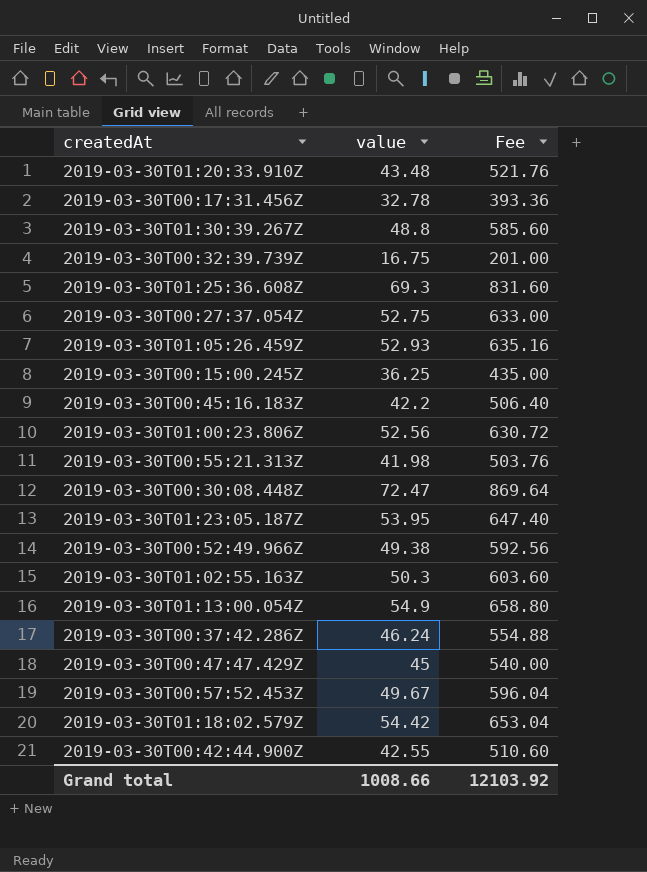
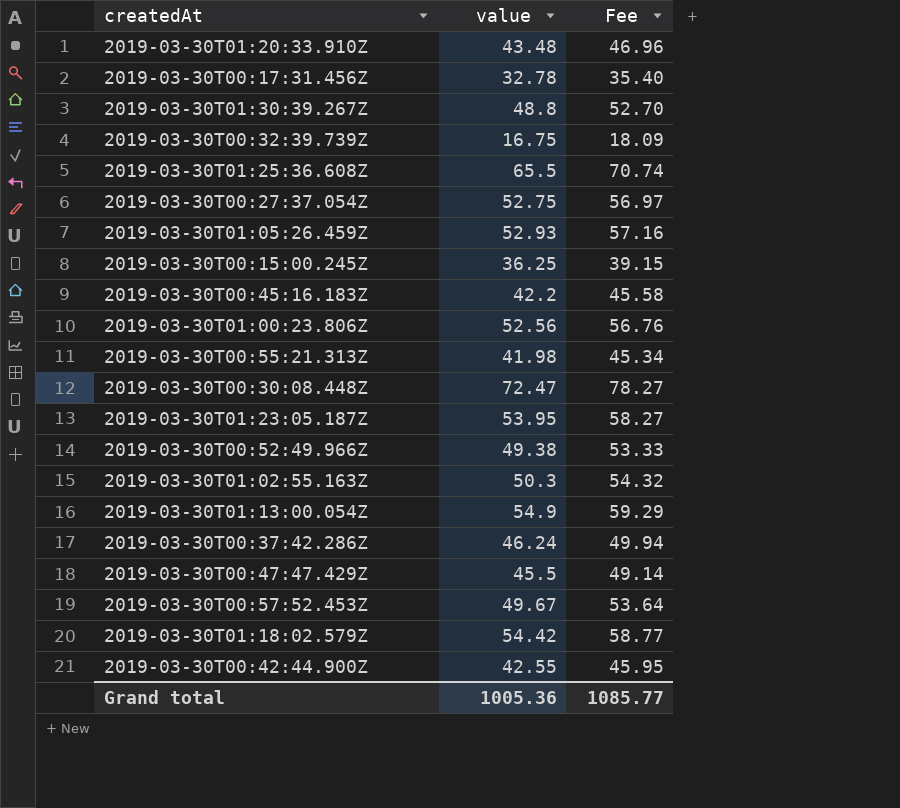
column Fee | formula: [value] * 12 -> [value] * 1.08
2019-03-30T01:25:36.608Z | value: 69.3 -> 65.5
2019-03-30T00:47:47.429Z | value: 45 -> 45.5
Grand total | value: 1008.66 -> 1005.36
Grand total | Fee: 12103.92 -> 1085.77

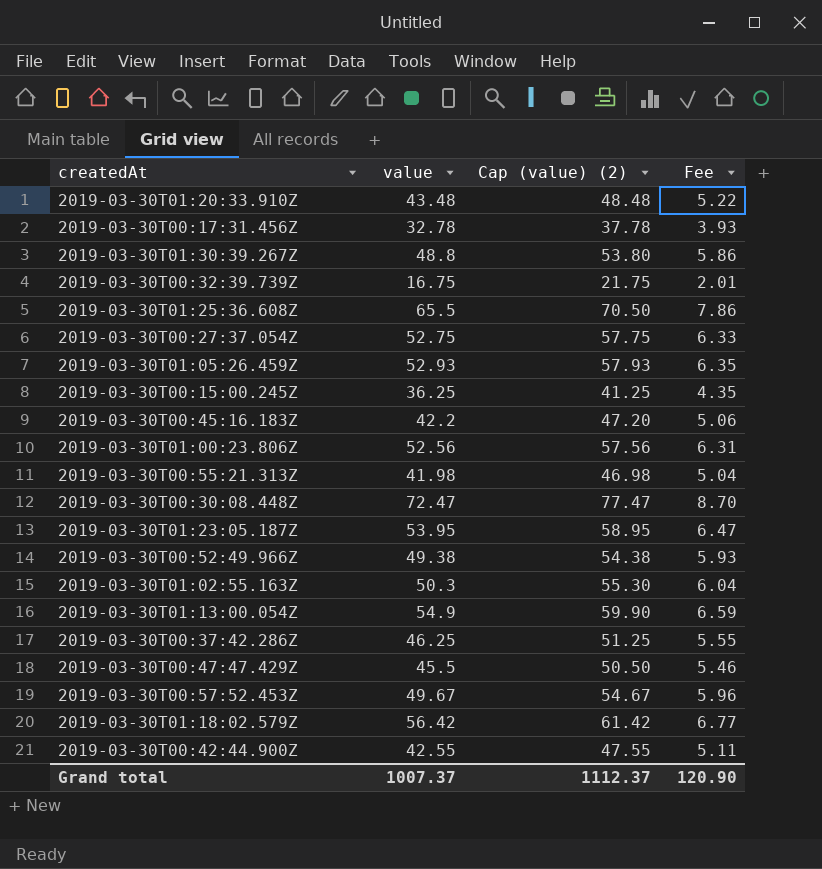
column Cap (value) (2) | formula: none -> [value] + 5
column Fee | formula: [value] * 1.08 -> [value] * 0.12
2019-03-30T00:37:42.286Z | value: 46.24 -> 46.25
2019-03-30T01:18:02.579Z | value: 54.42 -> 56.42
Grand total | value: 1005.36 -> 1007.37
Grand total | Fee: 1085.77 -> 120.90

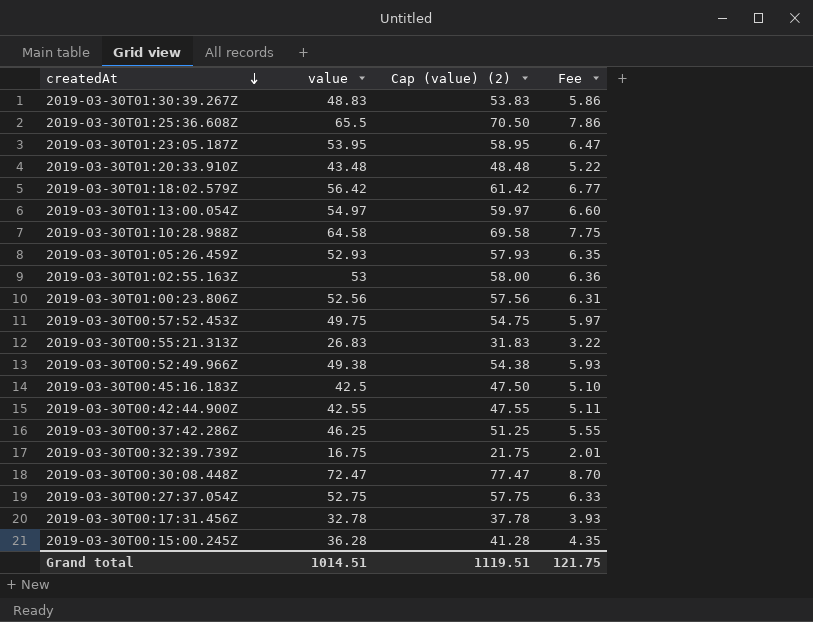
row order: none -> createdAt descending
row 2019-03-30T00:47:47.429Z: 45.5 | 50.50 | 5.46 -> none
2019-03-30T01:30:39.267Z | value: 48.8 -> 48.83
2019-03-30T01:30:39.267Z | Cap (value) (2): 53.80 -> 53.83
2019-03-30T01:13:00.054Z | value: 54.9 -> 54.97
2019-03-30T01:13:00.054Z | Cap (value) (2): 59.90 -> 59.97
2019-03-30T01:13:00.054Z | Fee: 6.59 -> 6.60
row 2019-03-30T01:10:28.988Z: none -> 64.58 | 69.58 | 7.75
2019-03-30T01:02:55.163Z | value: 50.3 -> 53
2019-03-30T01:02:55.163Z | Cap (value) (2): 55.30 -> 58.00
2019-03-30T01:02:55.163Z | Fee: 6.04 -> 6.36
2019-03-30T00:57:52.453Z | value: 49.67 -> 49.75
2019-03-30T00:57:52.453Z | Cap (value) (2): 54.67 -> 54.75
2019-03-30T00:57:52.453Z | Fee: 5.96 -> 5.97
2019-03-30T00:55:21.313Z | value: 41.98 -> 26.83
2019-03-30T00:55:21.313Z | Cap (value) (2): 46.98 -> 31.83
2019-03-30T00:55:21.313Z | Fee: 5.04 -> 3.22
2019-03-30T00:45:16.183Z | value: 42.2 -> 42.5
2019-03-30T00:45:16.183Z | Cap (value) (2): 47.20 -> 47.50
2019-03-30T00:45:16.183Z | Fee: 5.06 -> 5.10
2019-03-30T00:15:00.245Z | value: 36.25 -> 36.28
2019-03-30T00:15:00.245Z | Cap (value) (2): 41.25 -> 41.28
Grand total | value: 1007.37 -> 1014.51
Grand total | Cap (value) (2): 1112.37 -> 1119.51
Grand total | Fee: 120.90 -> 121.75

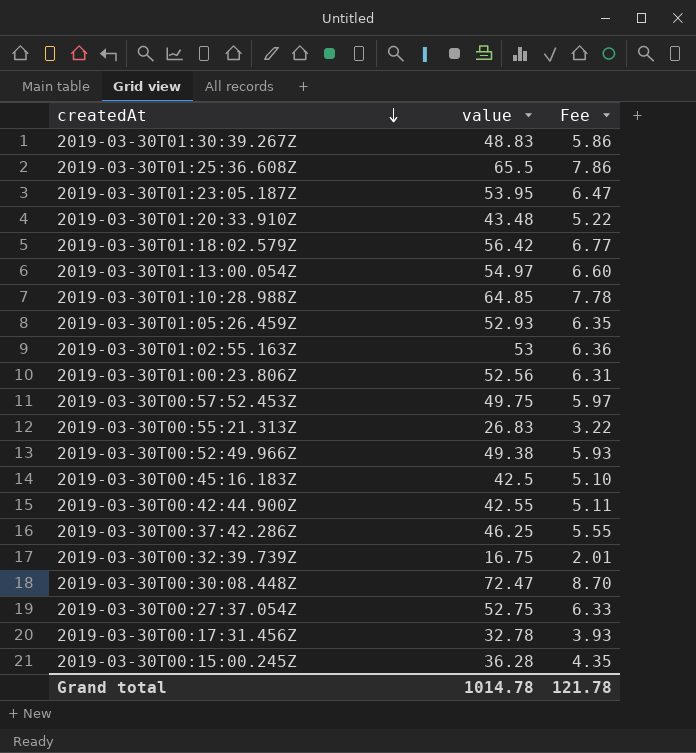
column Cap (value) (2) | formula: [value] + 5 -> none
2019-03-30T01:10:28.988Z | value: 64.58 -> 64.85
2019-03-30T01:10:28.988Z | Fee: 7.75 -> 7.78
Grand total | value: 1014.51 -> 1014.78
Grand total | Fee: 121.75 -> 121.78

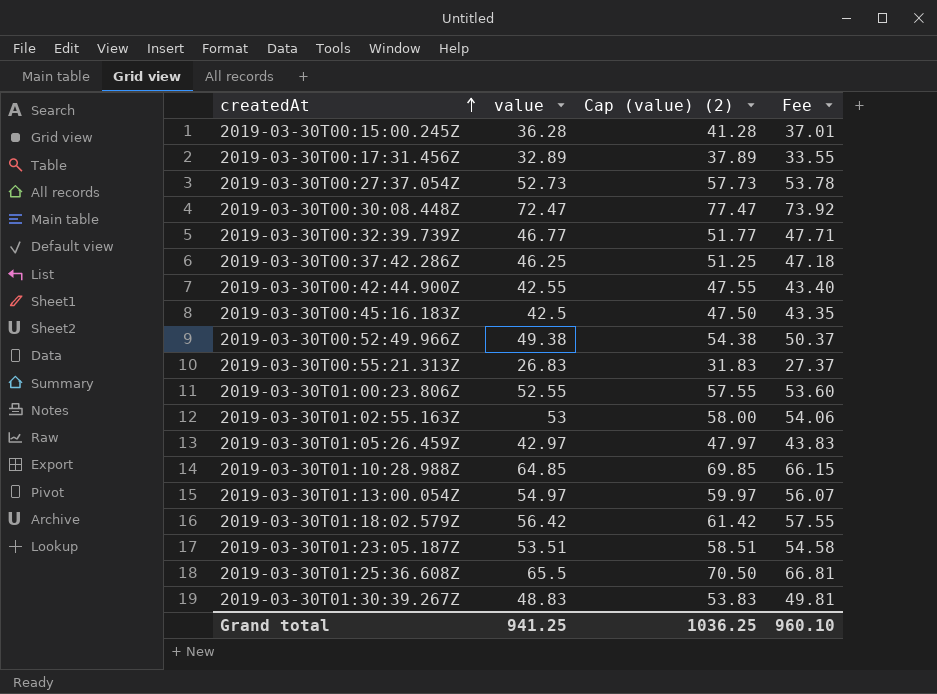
row order: createdAt descending -> createdAt ascending
column Cap (value) (2) | formula: none -> [value] + 5
column Fee | formula: [value] * 0.12 -> [value] * 1.02
row 2019-03-30T01:20:33.910Z: 43.48 | 5.22 -> none
row 2019-03-30T00:57:52.453Z: 49.75 | 5.97 -> none
2019-03-30T00:17:31.456Z | value: 32.78 -> 32.89
2019-03-30T00:27:37.054Z | value: 52.75 -> 52.73
2019-03-30T00:32:39.739Z | value: 16.75 -> 46.77
2019-03-30T01:00:23.806Z | value: 52.56 -> 52.55
2019-03-30T01:05:26.459Z | value: 52.93 -> 42.97
2019-03-30T01:23:05.187Z | value: 53.95 -> 53.51
Grand total | value: 1014.78 -> 941.25
Grand total | Fee: 121.78 -> 960.10

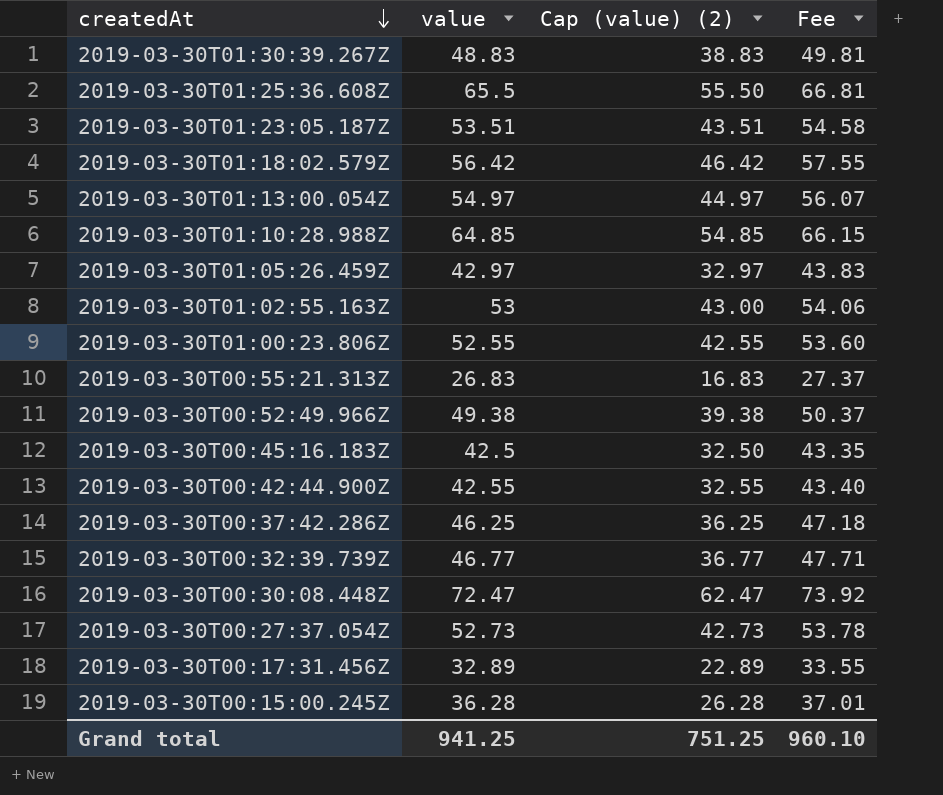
row order: createdAt ascending -> createdAt descending
column Cap (value) (2) | formula: [value] + 5 -> [value] - 10
Grand total | Cap (value) (2): 1036.25 -> 751.25

